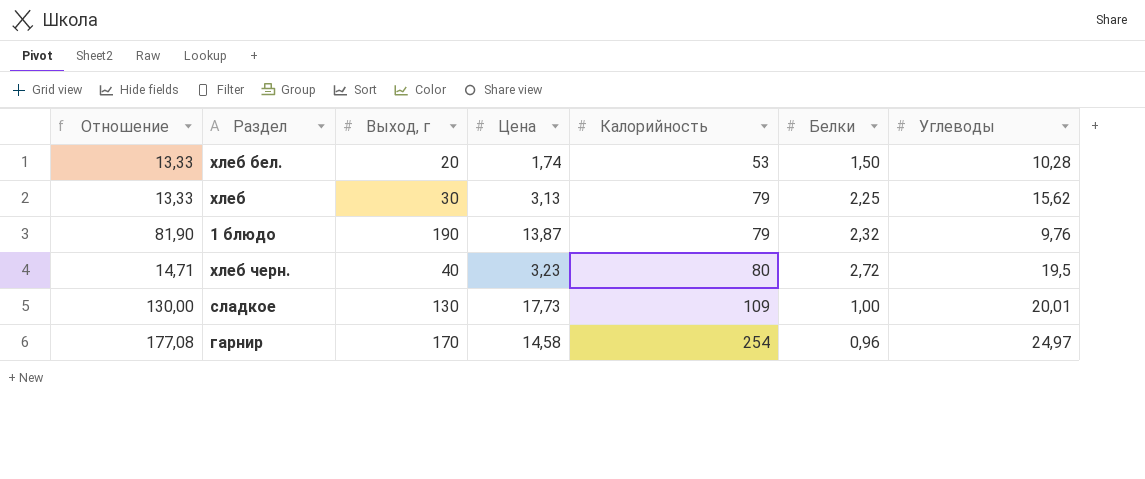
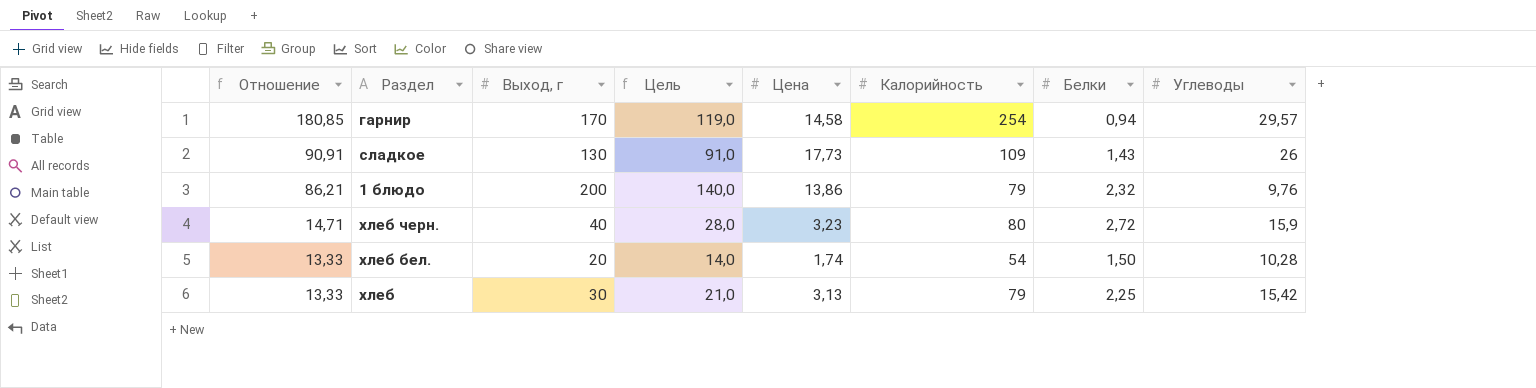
row order: Калорийность ascending -> Отношение descending
column Цель | formula: none -> [Выход, г] * 0,7
гарнир | Отношение: 177,08 -> 180,85
гарнир | Белки: 0,96 -> 0,94
гарнир | Углеводы: 24,97 -> 29,57
сладкое | Отношение: 130,00 -> 90,91
сладкое | Белки: 1,00 -> 1,43
сладкое | Углеводы: 20,01 -> 26
1 блюдо | Отношение: 81,90 -> 86,21
1 блюдо | Выход, г: 190 -> 200
1 блюдо | Цена: 13,87 -> 13,86
хлеб черн. | Углеводы: 19,5 -> 15,9
хлеб бел. | Калорийность: 53 -> 54
хлеб | Углеводы: 15,62 -> 15,42

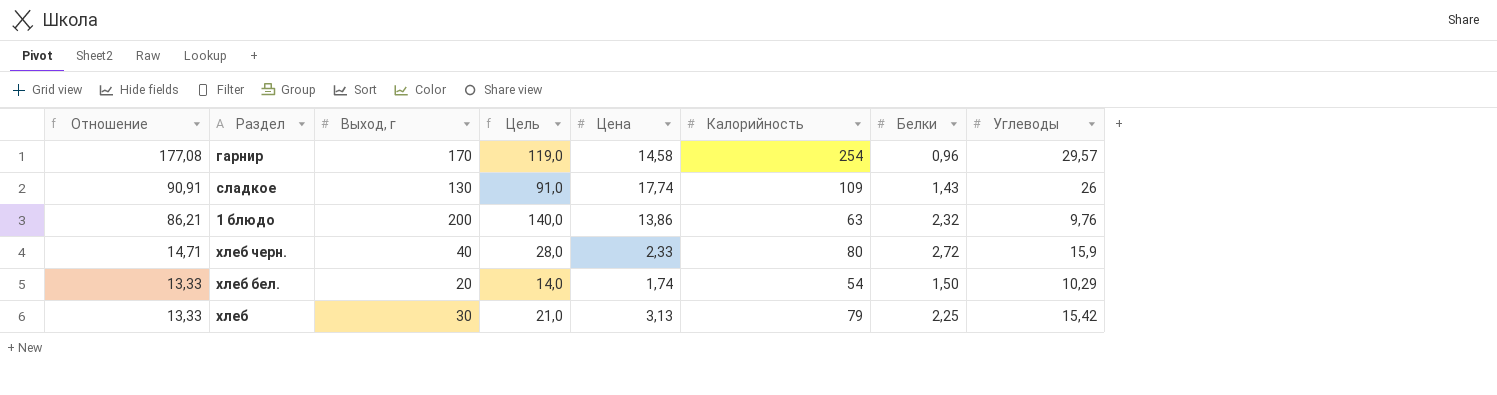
гарнир | Отношение: 180,85 -> 177,08
гарнир | Белки: 0,94 -> 0,96
сладкое | Цена: 17,73 -> 17,74
1 блюдо | Калорийность: 79 -> 63
хлеб черн. | Цена: 3,23 -> 2,33
хлеб бел. | Углеводы: 10,28 -> 10,29

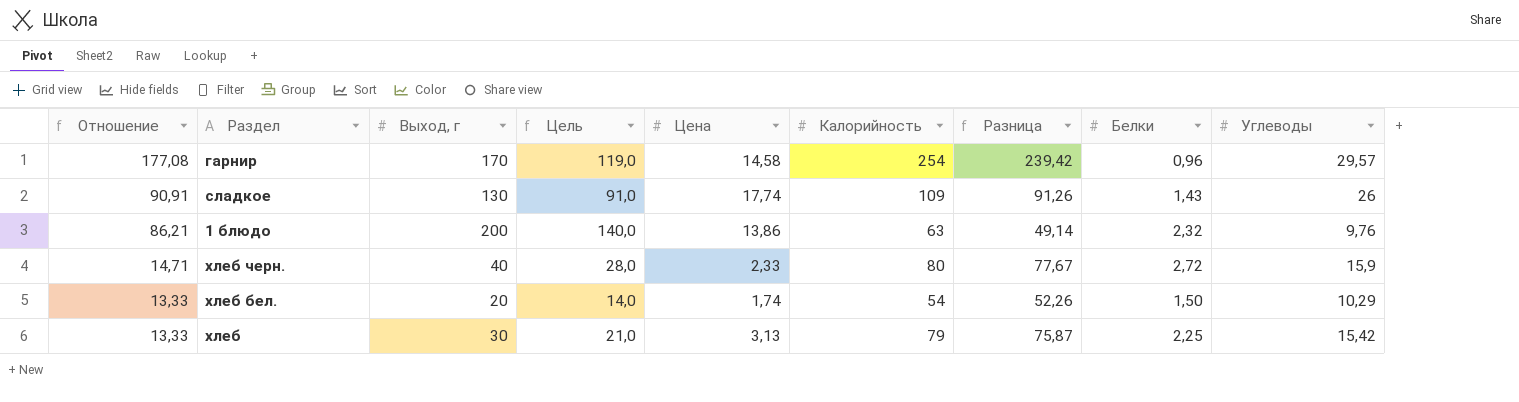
column Разница | formula: none -> [Калорийность] - [Цена]

